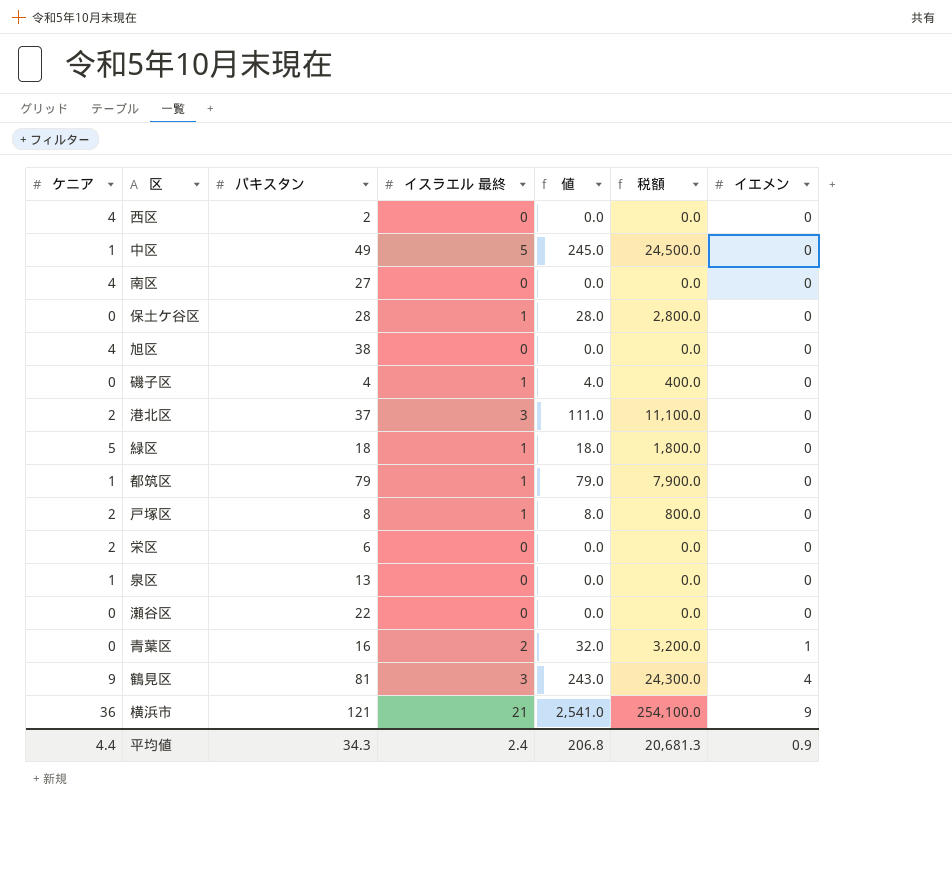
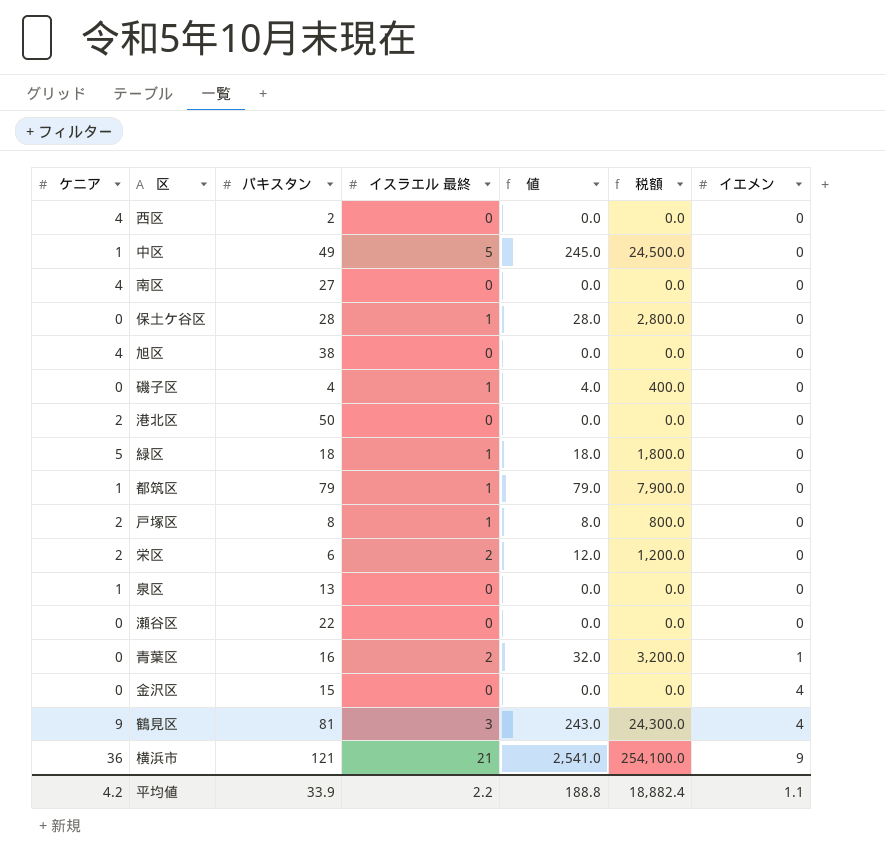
港北区 | パキスタン: 37 -> 50
港北区 | イスラエル 最終: 3 -> 0
港北区 | 値: 111.0 -> 0.0
港北区 | 税額: 11,100.0 -> 0.0
栄区 | イスラエル 最終: 0 -> 2
栄区 | 値: 0.0 -> 12.0
栄区 | 税額: 0.0 -> 1,200.0
row 金沢区: none -> 0 | 15 | 0 | 0.0 | 0.0 | 4
平均値 | ケニア: 4.4 -> 4.2
平均値 | パキスタン: 34.3 -> 33.9
平均値 | イスラエル 最終: 2.4 -> 2.2
平均値 | 値: 206.8 -> 188.8
平均値 | 税額: 20,681.3 -> 18,882.4
平均値 | イエメン: 0.9 -> 1.1

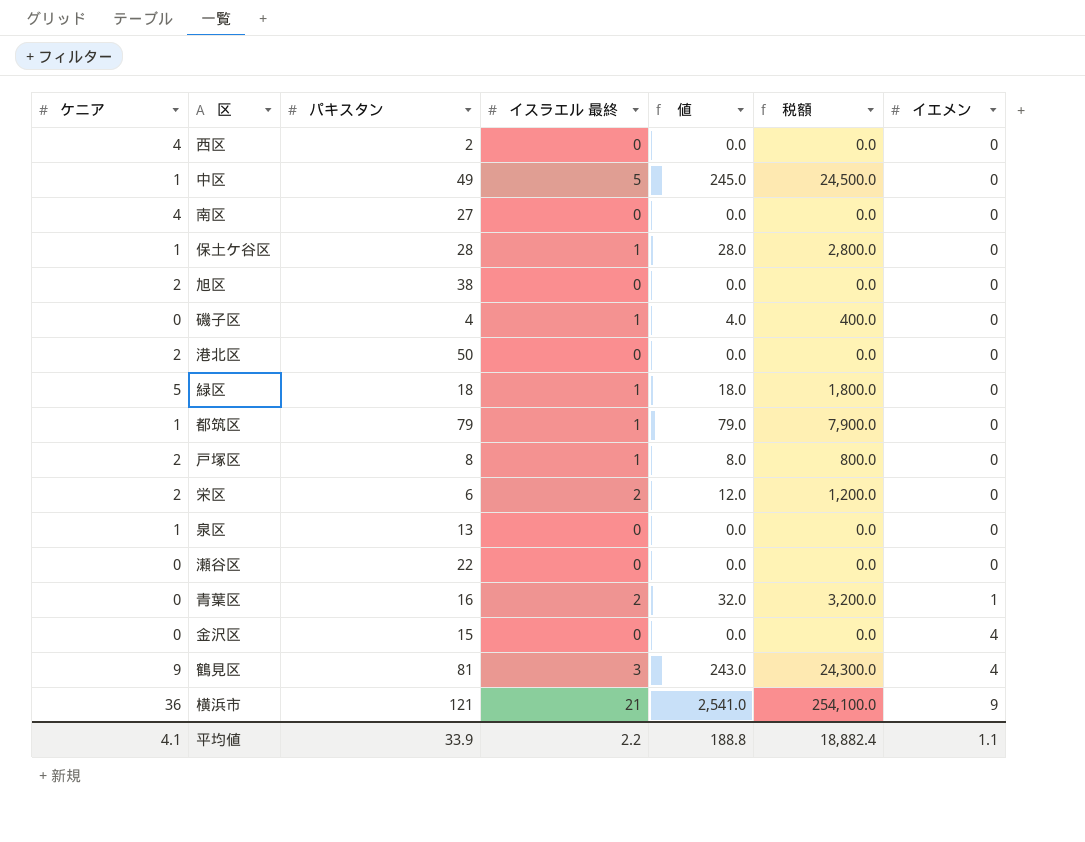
保土ケ谷区 | ケニア: 0 -> 1
旭区 | ケニア: 4 -> 2
平均値 | ケニア: 4.2 -> 4.1

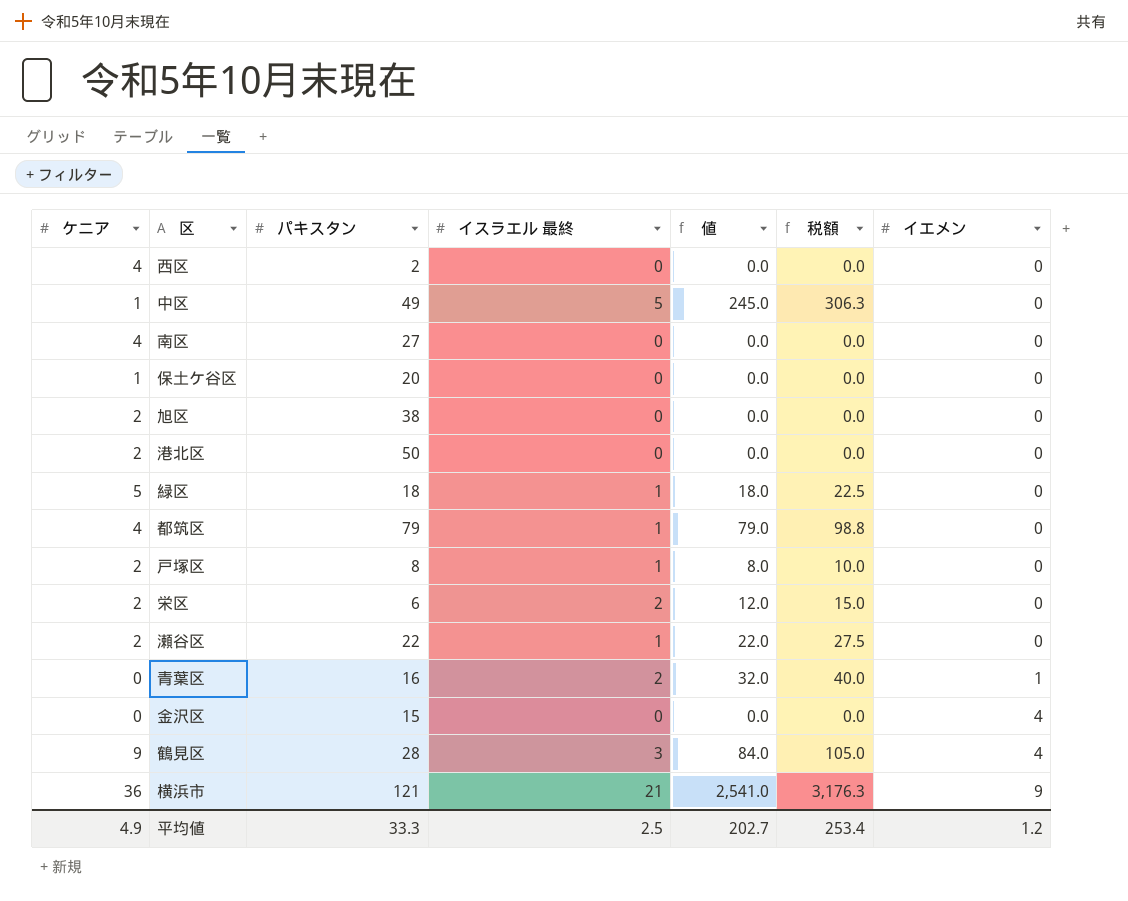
column 税額 | formula: [値] * 100 -> [値] * 1.25
row 磯子区: 0 | 4 | 1 | 4.0 | 400.0 | 0 -> none
row 泉区: 1 | 13 | 0 | 0.0 | 0.0 | 0 -> none
保土ケ谷区 | パキスタン: 28 -> 20
保土ケ谷区 | イスラエル 最終: 1 -> 0
保土ケ谷区 | 値: 28.0 -> 0.0
都筑区 | ケニア: 1 -> 4
瀬谷区 | ケニア: 0 -> 2
瀬谷区 | イスラエル 最終: 0 -> 1
瀬谷区 | 値: 0.0 -> 22.0
鶴見区 | パキスタン: 81 -> 28
鶴見区 | 値: 243.0 -> 84.0
平均値 | ケニア: 4.1 -> 4.9
平均値 | パキスタン: 33.9 -> 33.3
平均値 | イスラエル 最終: 2.2 -> 2.5
平均値 | 値: 188.8 -> 202.7
平均値 | 税額: 18,882.4 -> 253.4
平均値 | イエメン: 1.1 -> 1.2

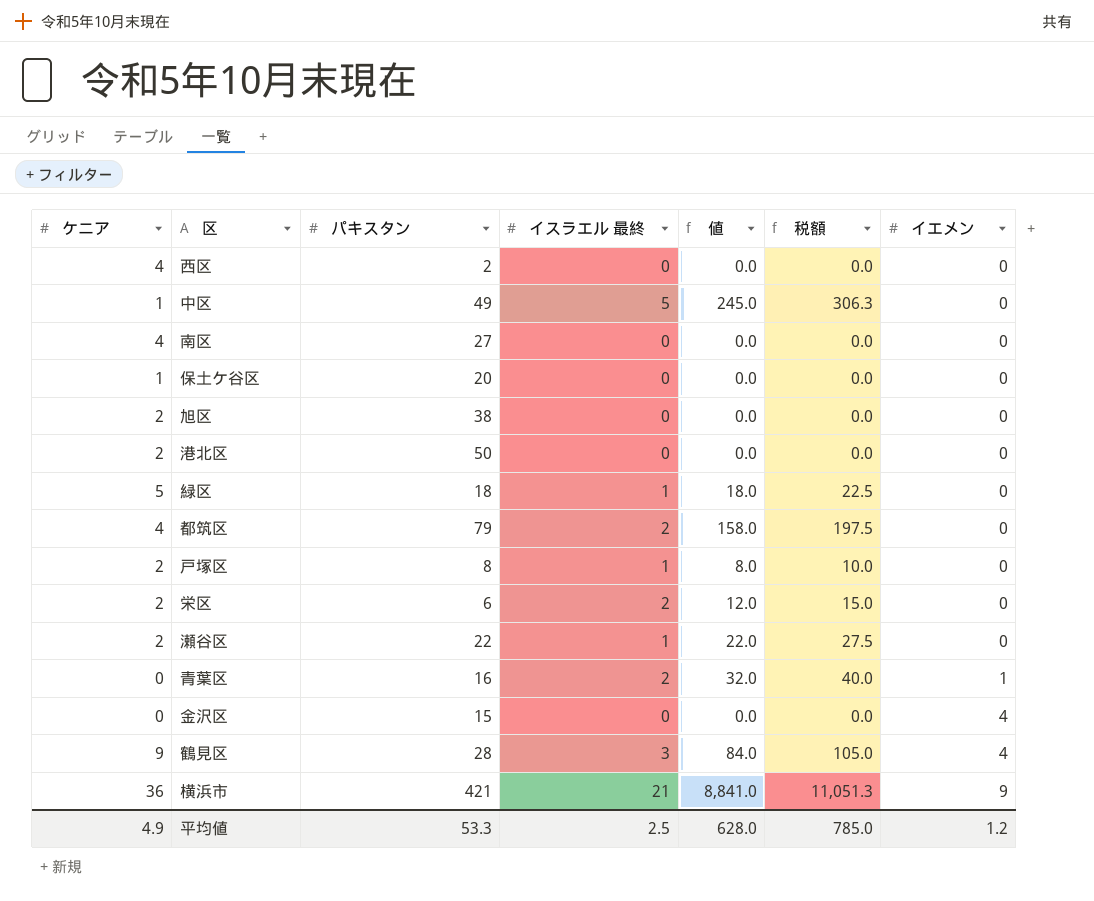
都筑区 | イスラエル 最終: 1 -> 2
都筑区 | 値: 79.0 -> 158.0
都筑区 | 税額: 98.8 -> 197.5
横浜市 | パキスタン: 121 -> 421
横浜市 | 値: 2,541.0 -> 8,841.0
横浜市 | 税額: 3,176.3 -> 11,051.3
平均値 | パキスタン: 33.3 -> 53.3
平均値 | 値: 202.7 -> 628.0
平均値 | 税額: 253.4 -> 785.0

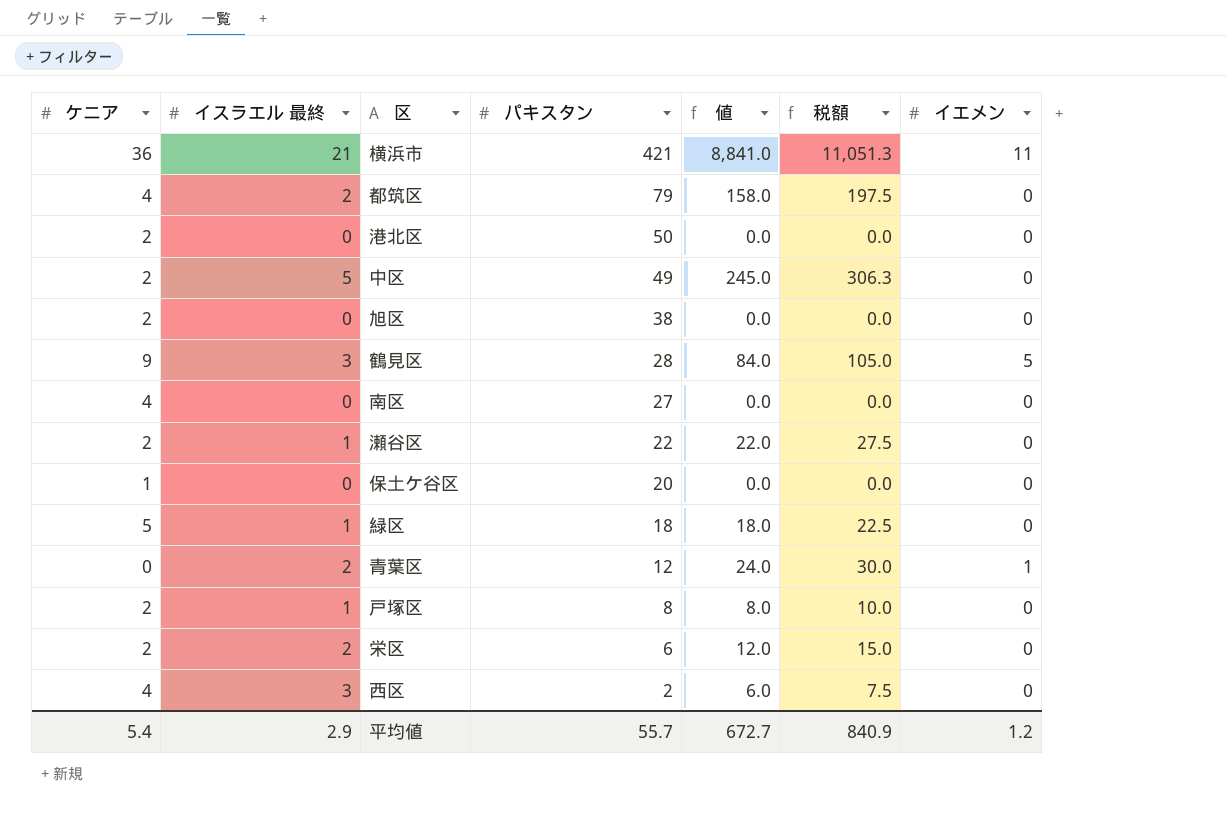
row order: イエメン ascending -> パキスタン descending
column イスラエル 最終 | position: 4 -> 2
row 金沢区: 0 | 15 | 0 | 0.0 | 0.0 | 4 -> none
横浜市 | イエメン: 9 -> 11
中区 | ケニア: 1 -> 2
鶴見区 | イエメン: 4 -> 5
青葉区 | パキスタン: 16 -> 12
青葉区 | 値: 32.0 -> 24.0
青葉区 | 税額: 40.0 -> 30.0
西区 | イスラエル 最終: 0 -> 3
西区 | 値: 0.0 -> 6.0
西区 | 税額: 0.0 -> 7.5
平均値 | ケニア: 4.9 -> 5.4
平均値 | イスラエル 最終: 2.5 -> 2.9
平均値 | パキスタン: 53.3 -> 55.7
平均値 | 値: 628.0 -> 672.7
平均値 | 税額: 785.0 -> 840.9

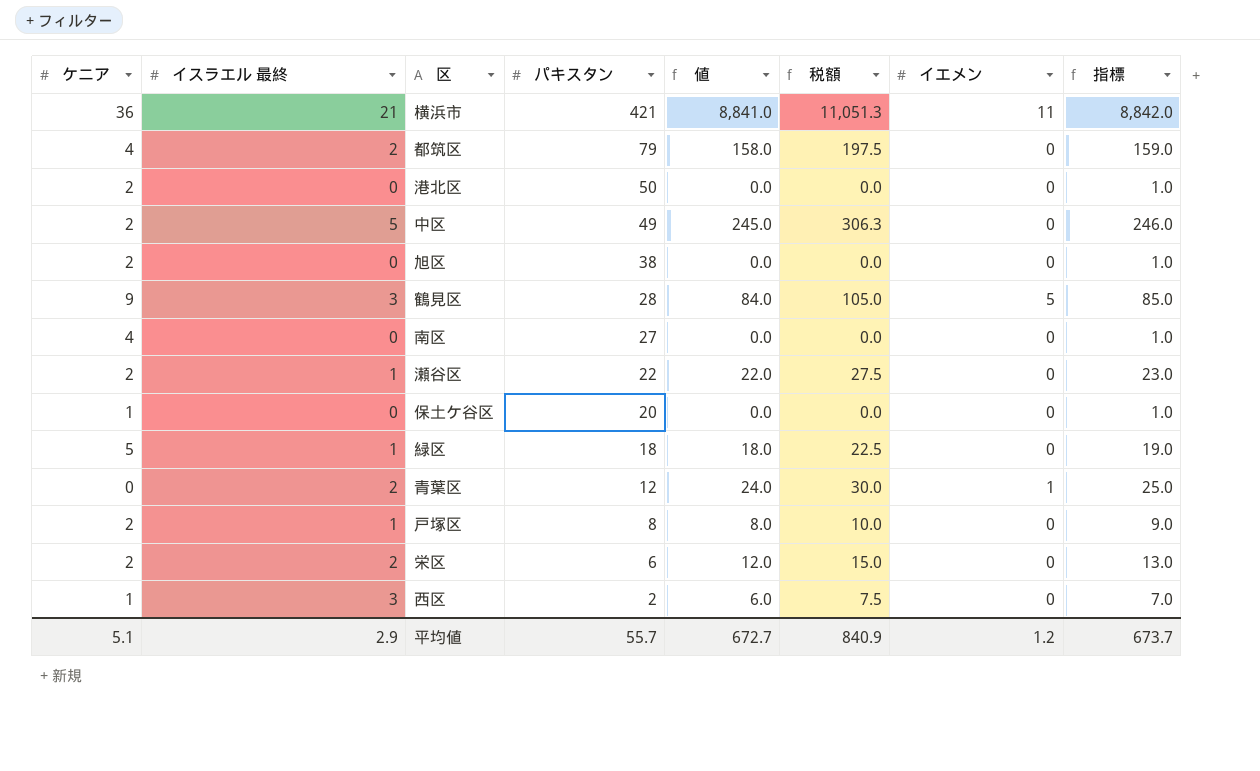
column 指標 | formula: none -> [値] + 1
西区 | ケニア: 4 -> 1
平均値 | ケニア: 5.4 -> 5.1

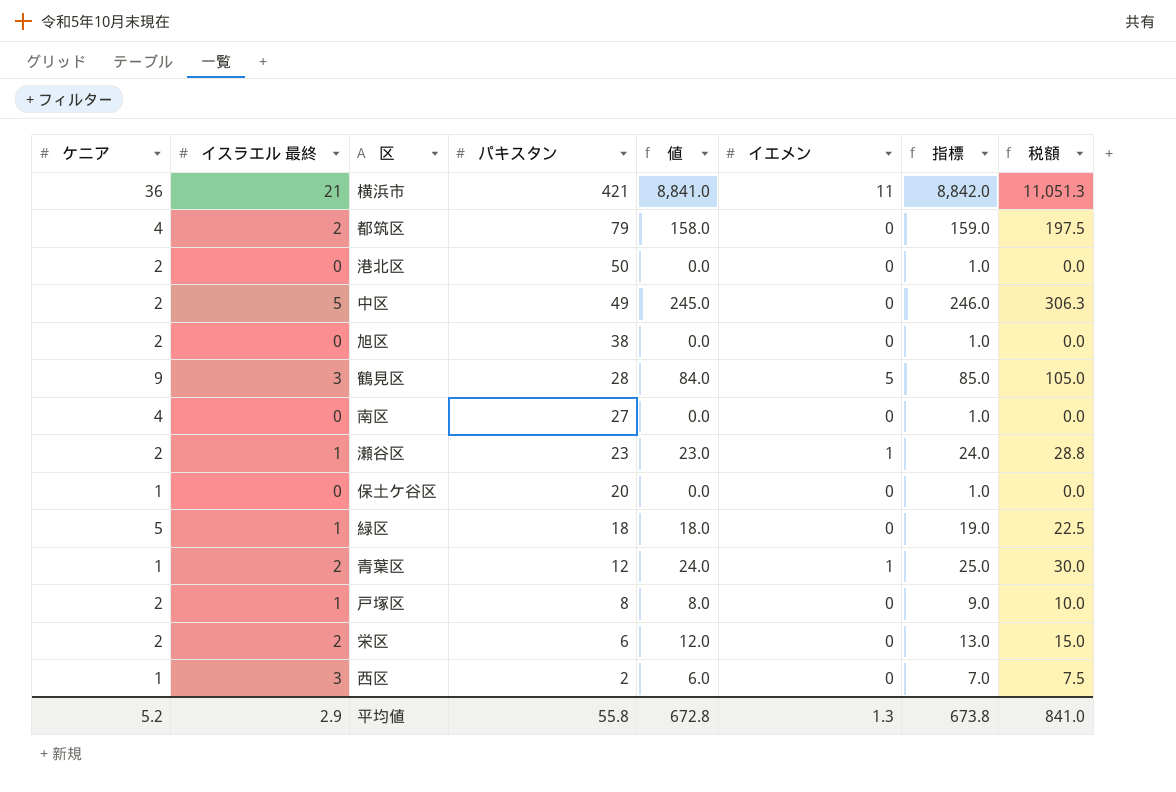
column 税額 | position: 6 -> 8
瀬谷区 | パキスタン: 22 -> 23
瀬谷区 | 値: 22.0 -> 23.0
瀬谷区 | イエメン: 0 -> 1
瀬谷区 | 指標: 23.0 -> 24.0
瀬谷区 | 税額: 27.5 -> 28.8
青葉区 | ケニア: 0 -> 1
平均値 | ケニア: 5.1 -> 5.2
平均値 | パキスタン: 55.7 -> 55.8
平均値 | 値: 672.7 -> 672.8
平均値 | イエメン: 1.2 -> 1.3
平均値 | 指標: 673.7 -> 673.8
平均値 | 税額: 840.9 -> 841.0

